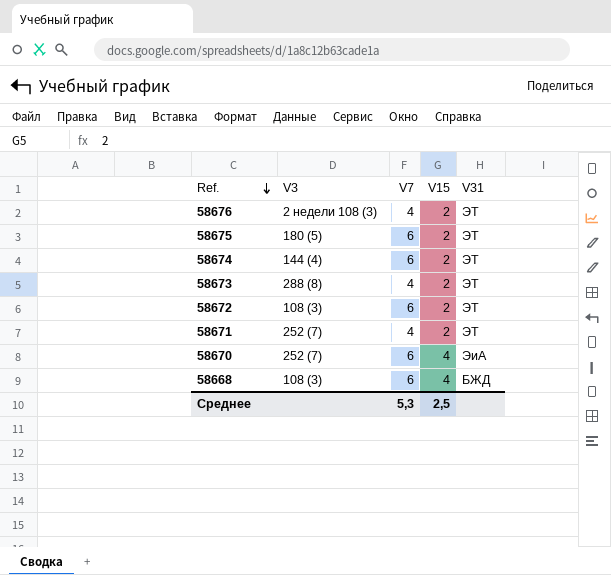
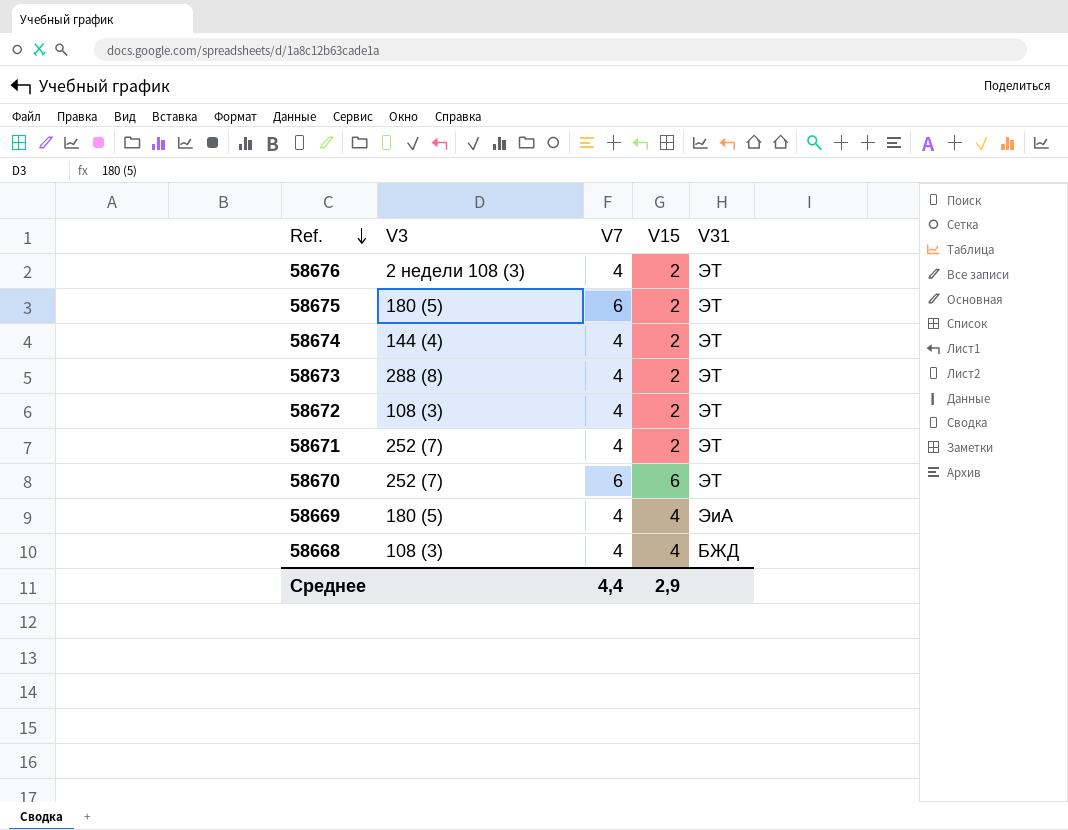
58674 | V7: 6 -> 4
58672 | V7: 6 -> 4
58670 | V15: 4 -> 6
58670 | V31: ЭиА -> ЭТ
row 58669: none -> 180 (5) | 4 | 4 | ЭиА
58668 | V7: 6 -> 4
Среднее | V7: 5,3 -> 4,4
Среднее | V15: 2,5 -> 2,9

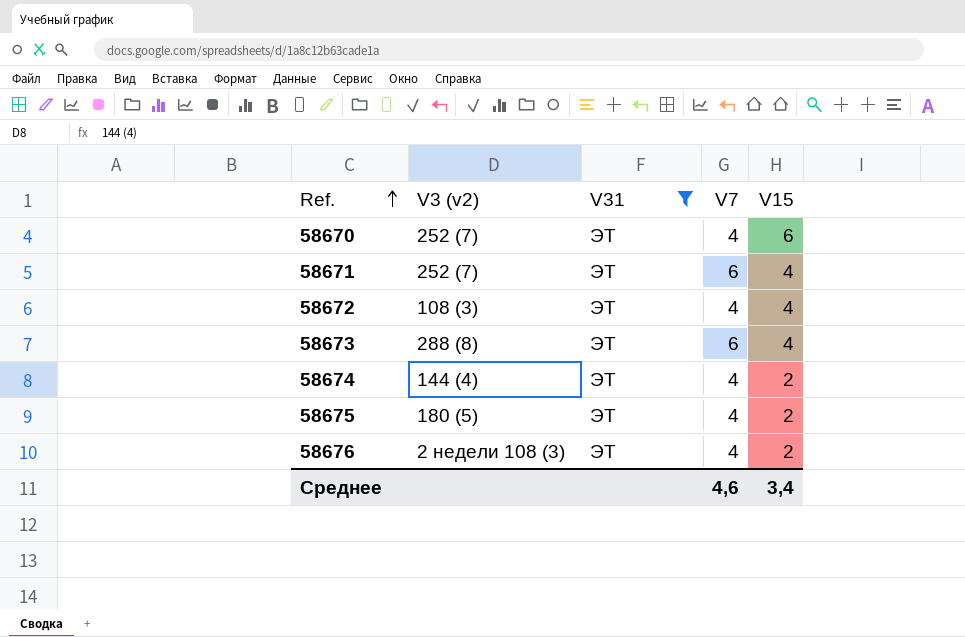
filter: none -> V31 = ЭТ
row order: Ref. descending -> Ref. ascending
column name: V3 -> V3 (v2)
column V31 | position: 5 -> 3
58670 | V7: 6 -> 4
58671 | V7: 4 -> 6
58671 | V15: 2 -> 4
58672 | V15: 2 -> 4
58673 | V7: 4 -> 6
58673 | V15: 2 -> 4
58675 | V7: 6 -> 4
Среднее | V7: 4,4 -> 4,6
Среднее | V15: 2,9 -> 3,4

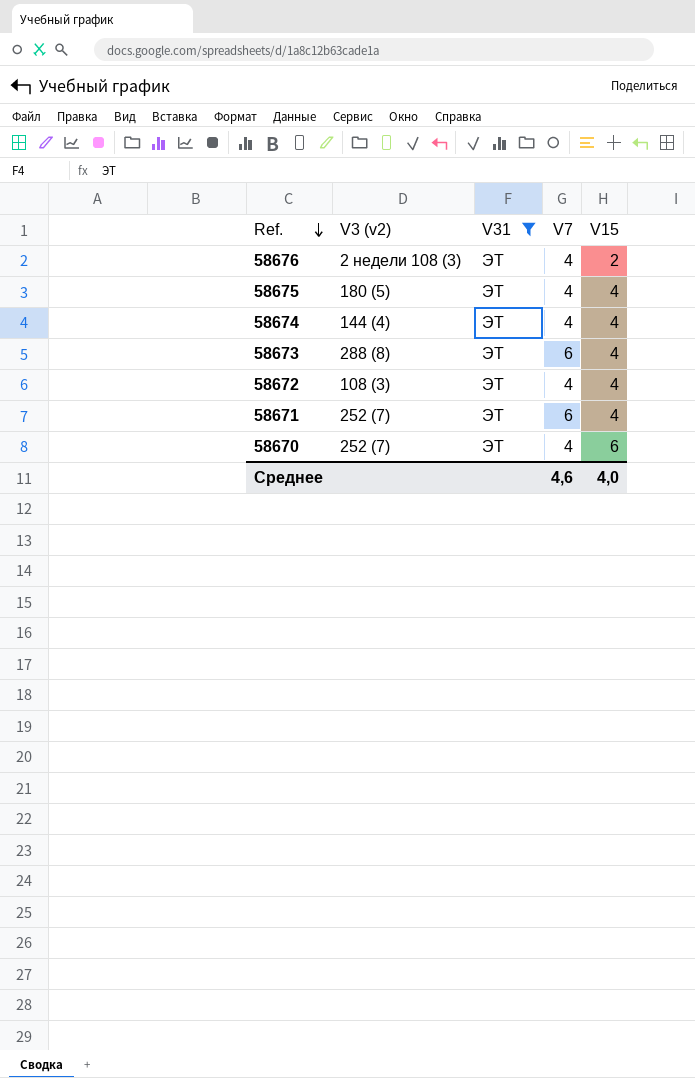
row order: Ref. ascending -> Ref. descending
58675 | V15: 2 -> 4
58674 | V15: 2 -> 4
Среднее | V15: 3,4 -> 4,0

